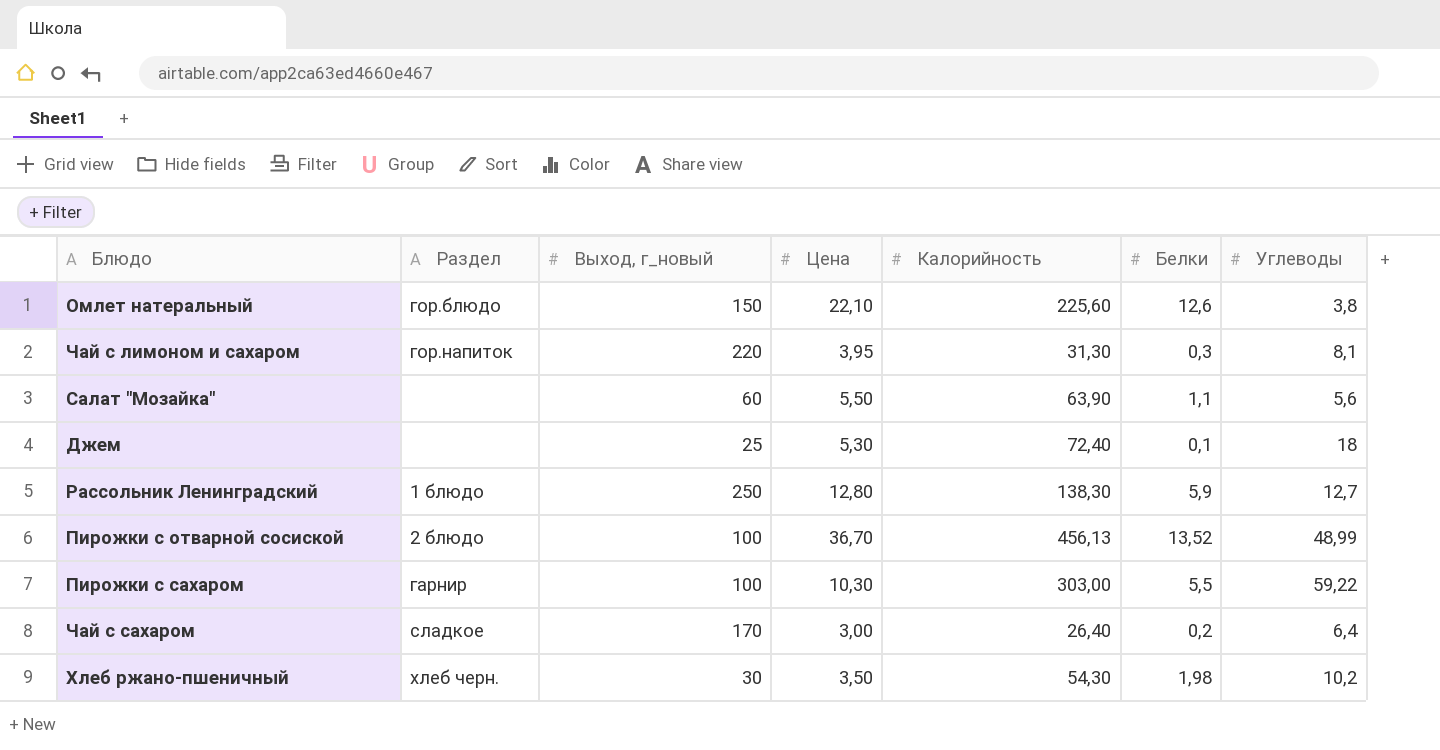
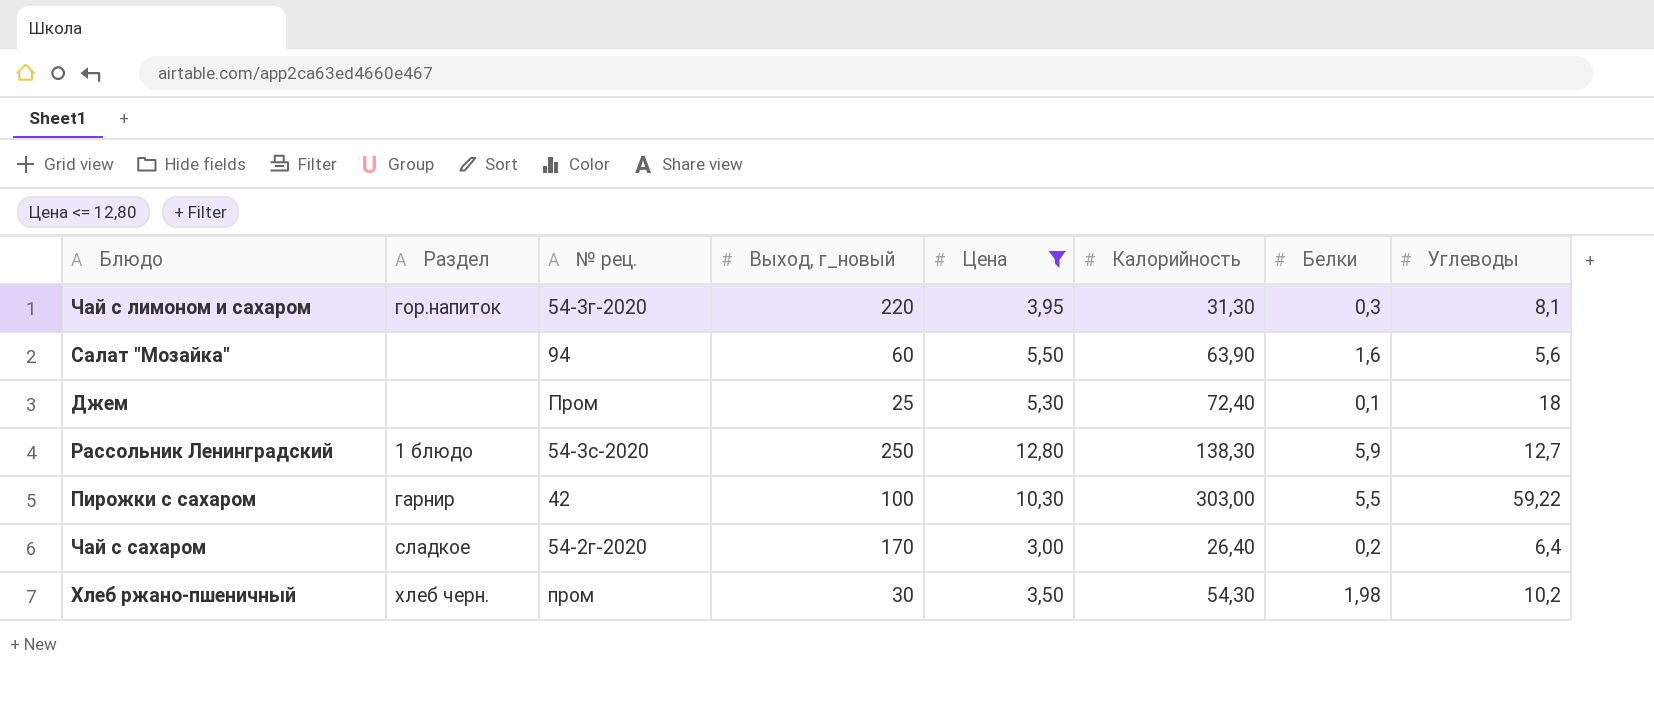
filter: none -> Цена <= 12,80
column № рец. | position: none -> 3
Салат "Мозайка" | Белки: 1,1 -> 1,6

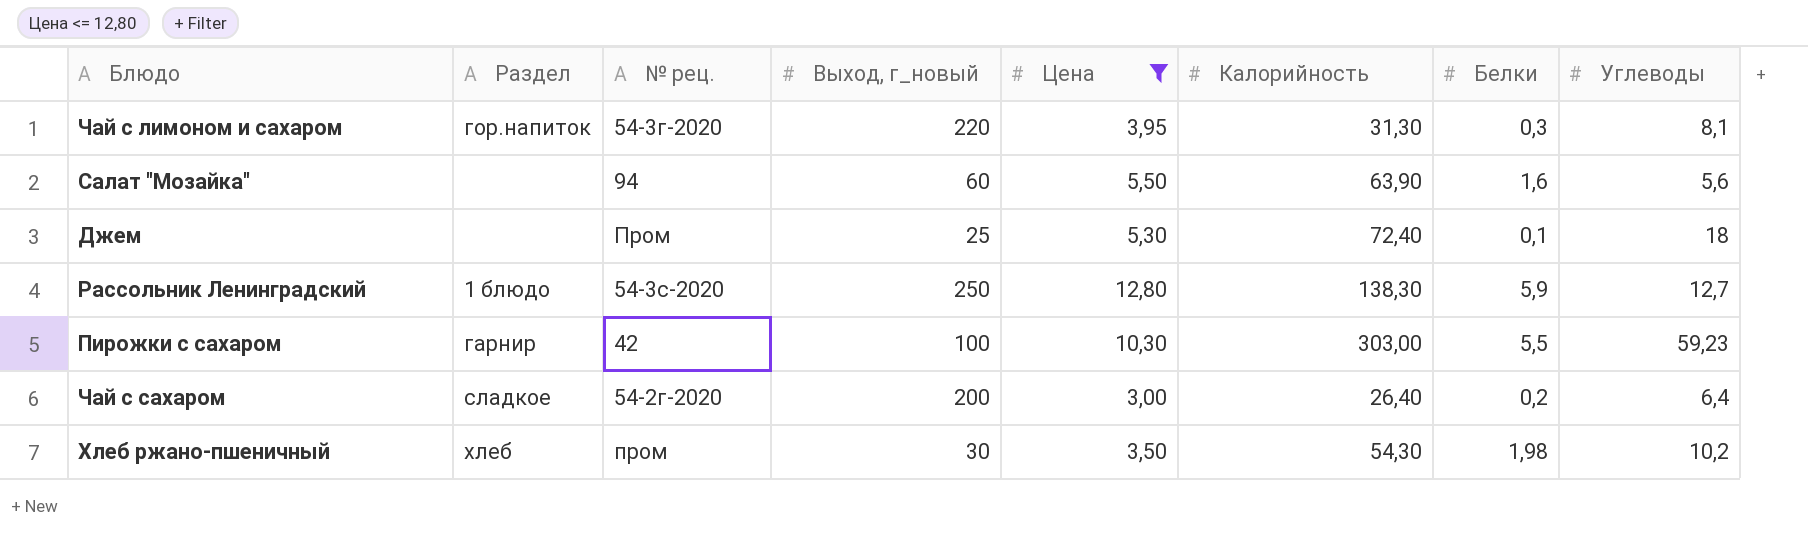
Пирожки с сахаром | Углеводы: 59,22 -> 59,23
Чай с сахаром | Выход, г_новый: 170 -> 200
Хлеб ржано-пшеничный | Раздел: хлеб черн. -> хлеб

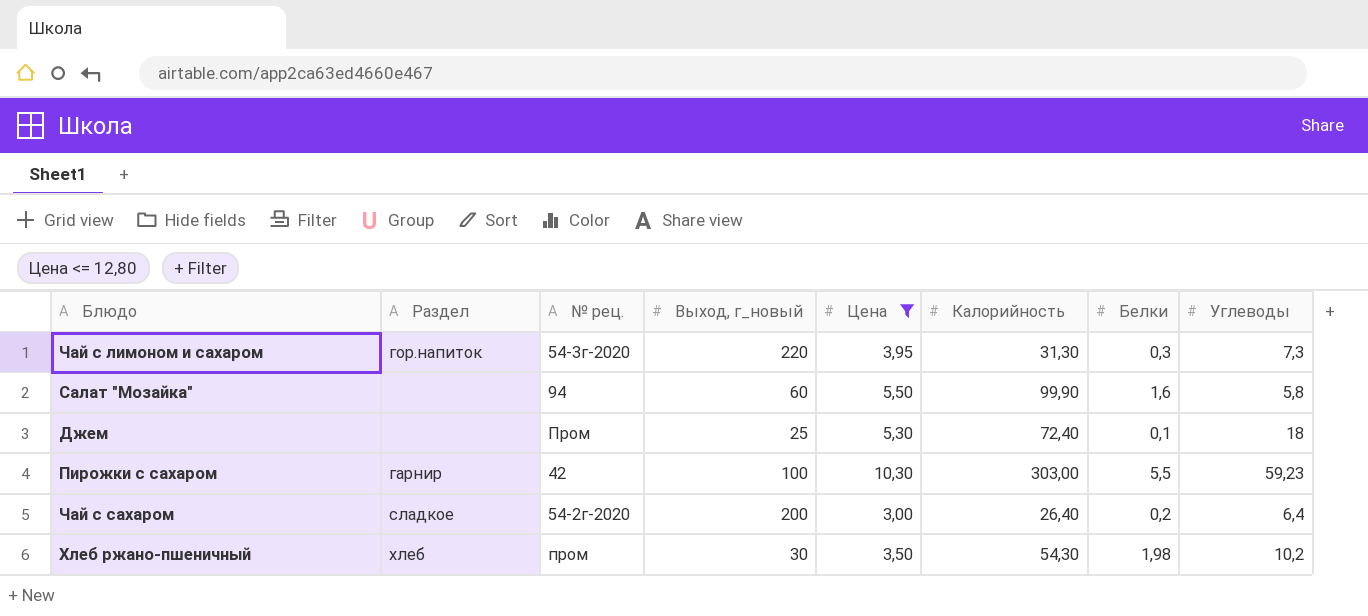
row Рассольник Ленинградский: 1 блюдо | 54-3с-2020 | 250 | 12,80 | 138,30 | 5,9 | 12,7 -> none
Чай с лимоном и сахаром | Углеводы: 8,1 -> 7,3
Салат "Мозайка" | Калорийность: 63,90 -> 99,90
Салат "Мозайка" | Углеводы: 5,6 -> 5,8

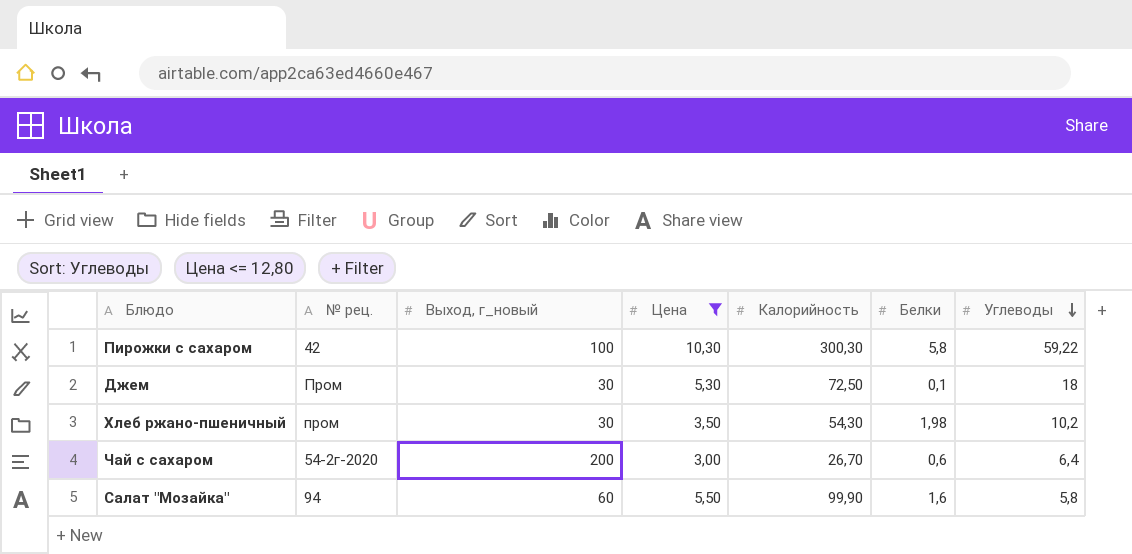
row order: none -> Углеводы descending
column Раздел | position: 2 -> none
row Чай с лимоном и сахаром: гор.напиток | 54-3г-2020 | 220 | 3,95 | 31,30 | 0,3 | 7,3 -> none
Пирожки с сахаром | Калорийность: 303,00 -> 300,30
Пирожки с сахаром | Белки: 5,5 -> 5,8
Пирожки с сахаром | Углеводы: 59,23 -> 59,22
Джем | Выход, г_новый: 25 -> 30
Джем | Калорийность: 72,40 -> 72,50
Чай с сахаром | Калорийность: 26,40 -> 26,70
Чай с сахаром | Белки: 0,2 -> 0,6

